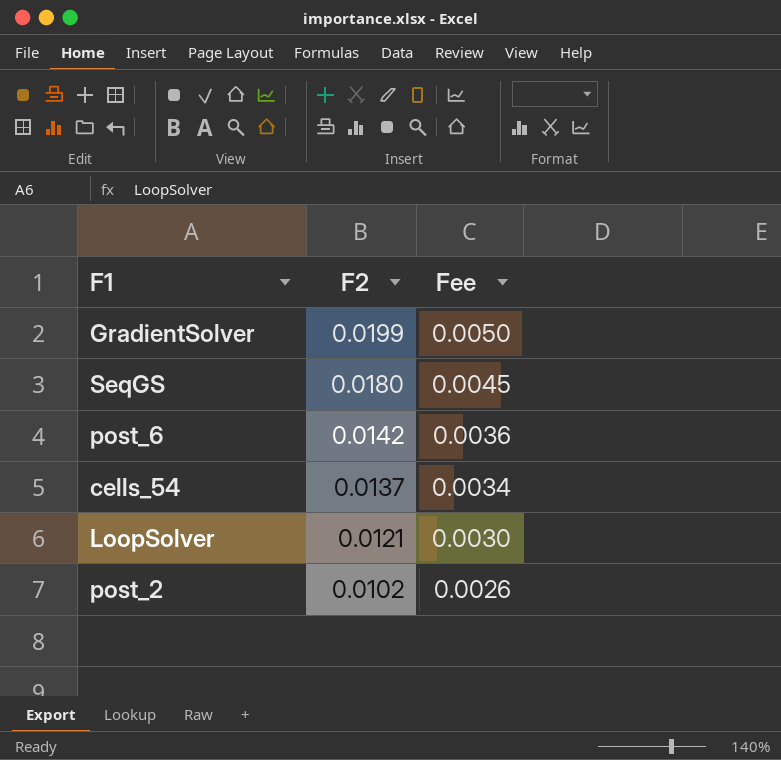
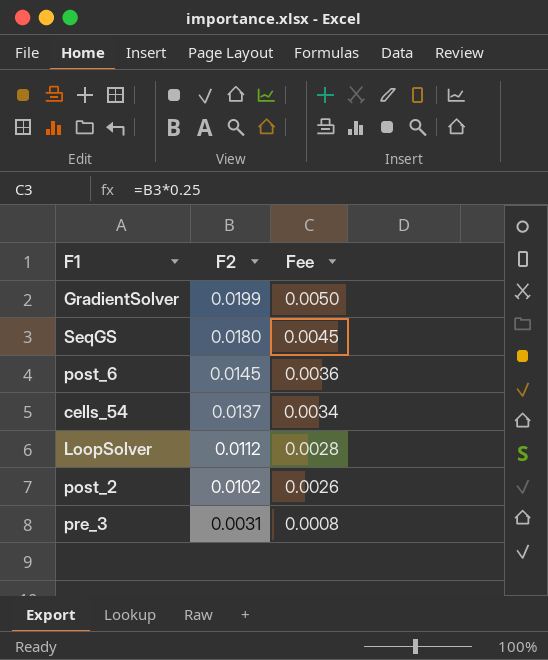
post_6 | F2: 0.0142 -> 0.0145
LoopSolver | F2: 0.0121 -> 0.0112
LoopSolver | Fee: 0.0030 -> 0.0028
row pre_3: none -> 0.0031 | 0.0008

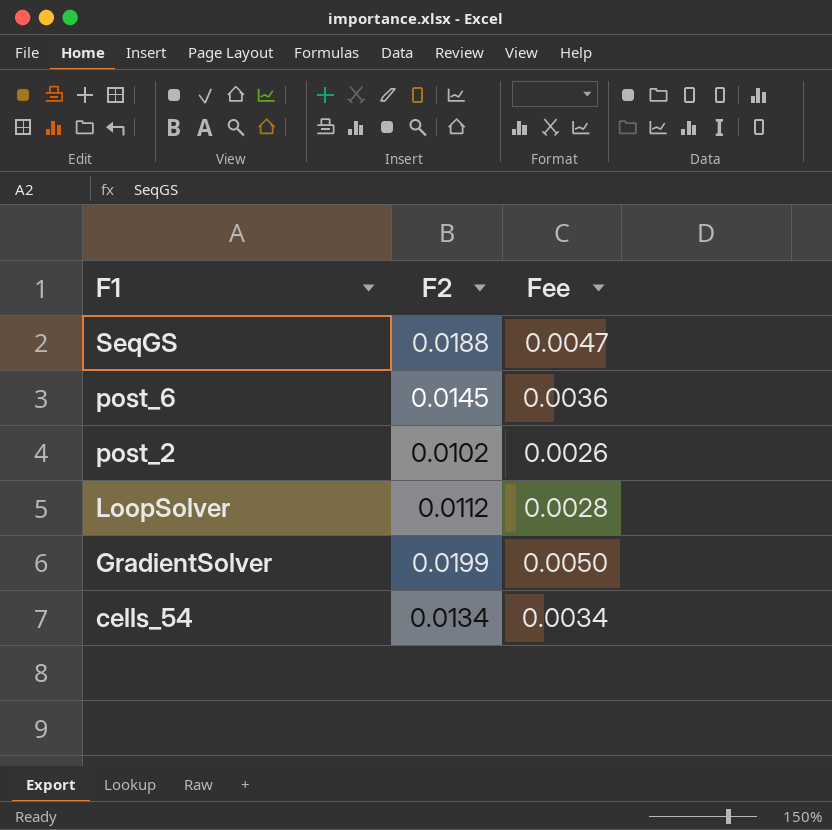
row order: F2 descending -> F1 descending
row pre_3: 0.0031 | 0.0008 -> none
SeqGS | F2: 0.0180 -> 0.0188
SeqGS | Fee: 0.0045 -> 0.0047
cells_54 | F2: 0.0137 -> 0.0134

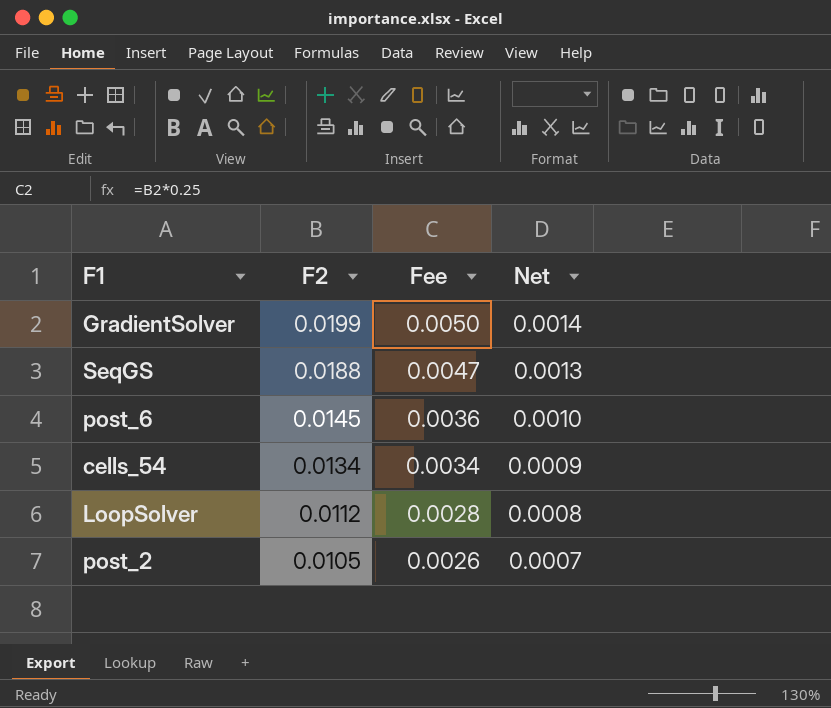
row order: F1 descending -> F2 descending
column Net | formula: none -> [F2] * 0.07
post_2 | F2: 0.0102 -> 0.0105

